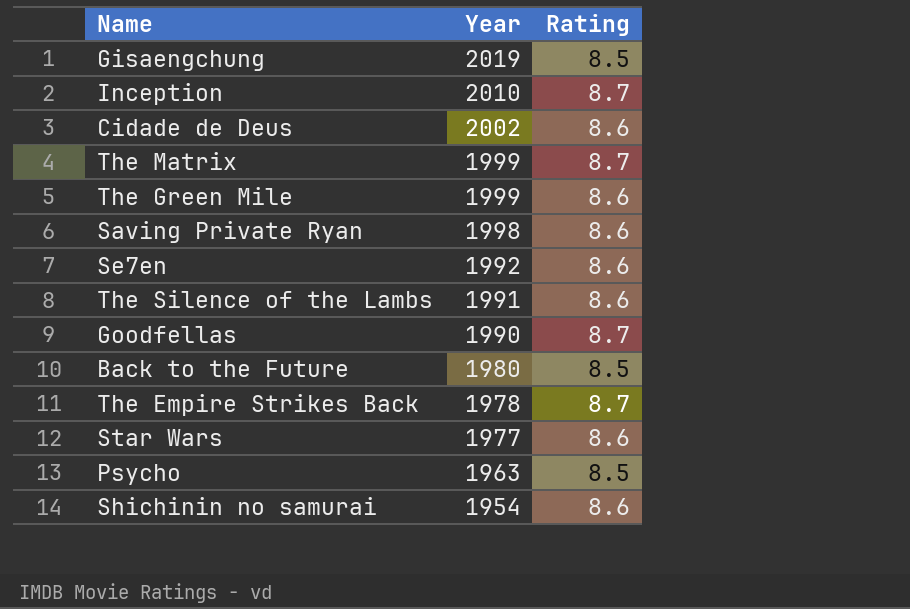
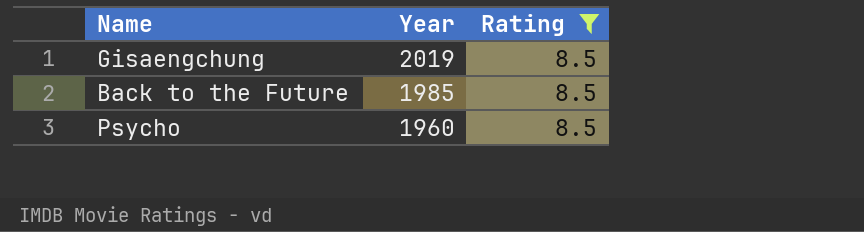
filter: none -> Rating = 8.5
Back to the Future | Year: 1980 -> 1985
Psycho | Year: 1963 -> 1960

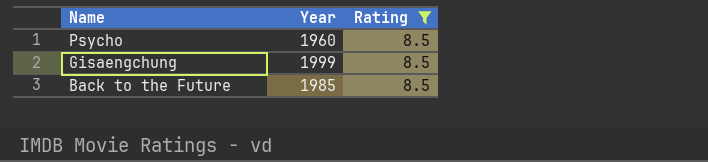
row order: Year descending -> Name descending
Gisaengchung | Year: 2019 -> 1999

